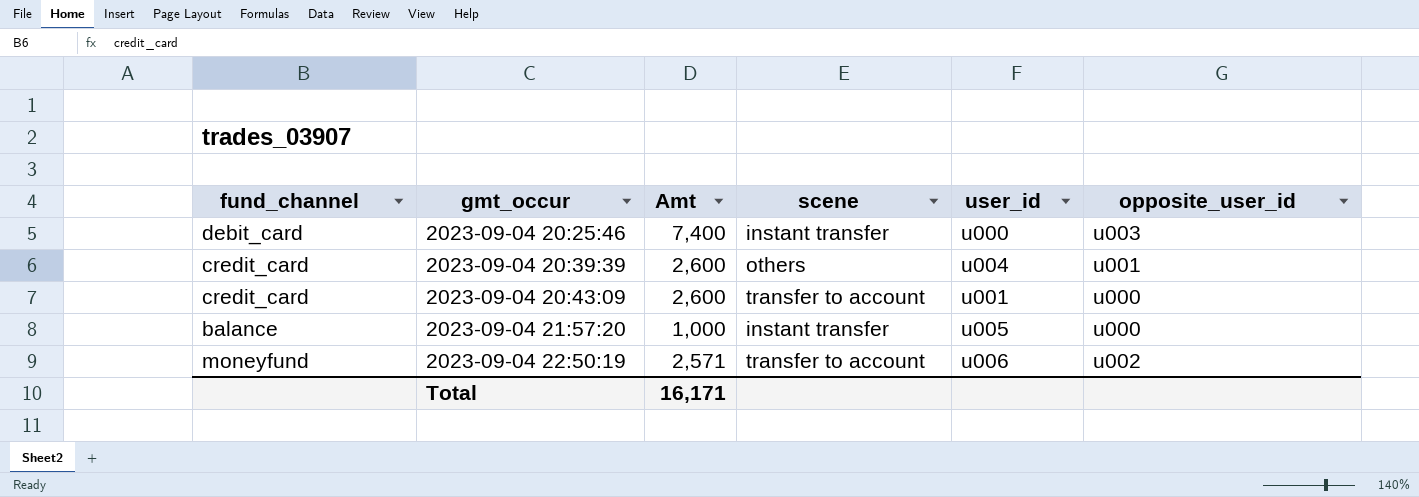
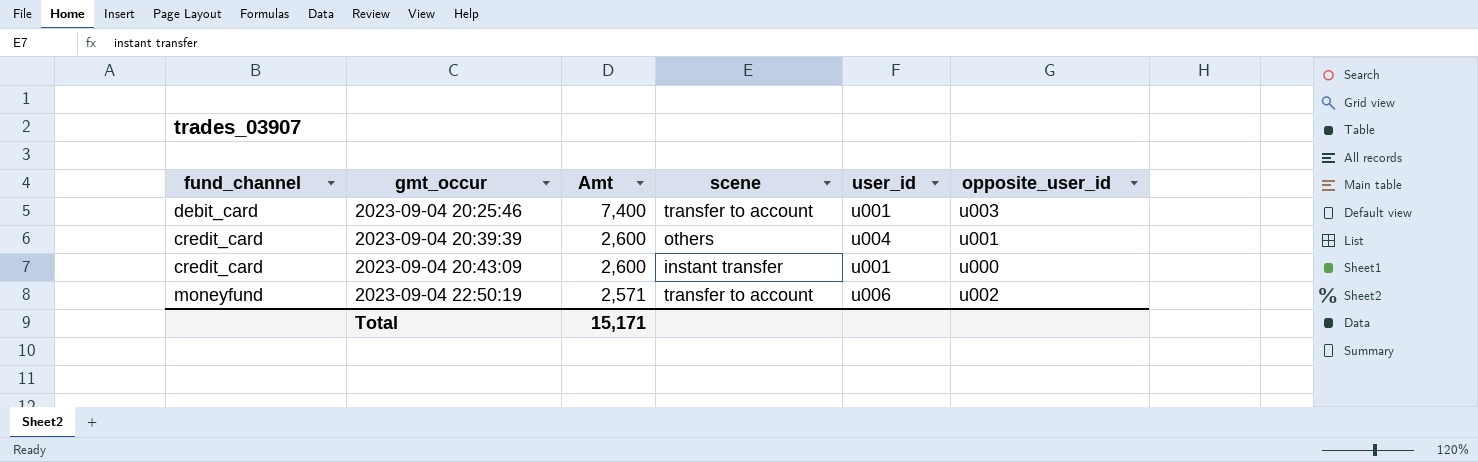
row 2023-09-04 21:57:20: balance | 1,000 | instant transfer | u005 | u000 -> none
2023-09-04 20:25:46 | scene: instant transfer -> transfer to account
2023-09-04 20:25:46 | user_id: u000 -> u001
2023-09-04 20:43:09 | scene: transfer to account -> instant transfer
Total | Amt: 16,171 -> 15,171

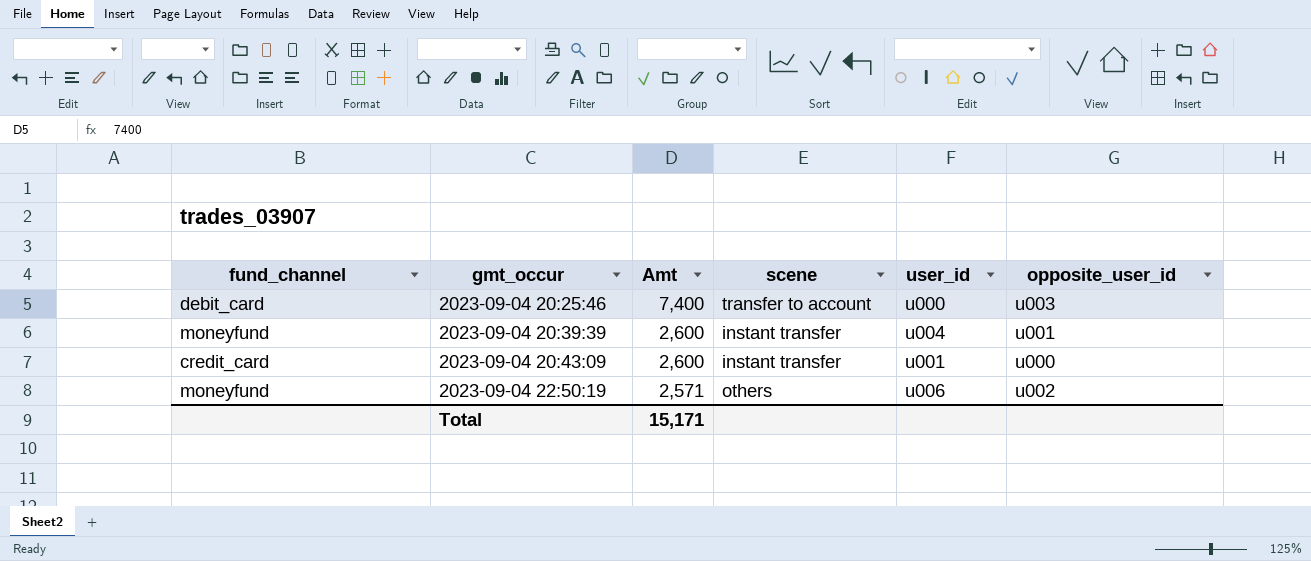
2023-09-04 20:25:46 | user_id: u001 -> u000
2023-09-04 20:39:39 | fund_channel: credit_card -> moneyfund
2023-09-04 20:39:39 | scene: others -> instant transfer
2023-09-04 22:50:19 | scene: transfer to account -> others

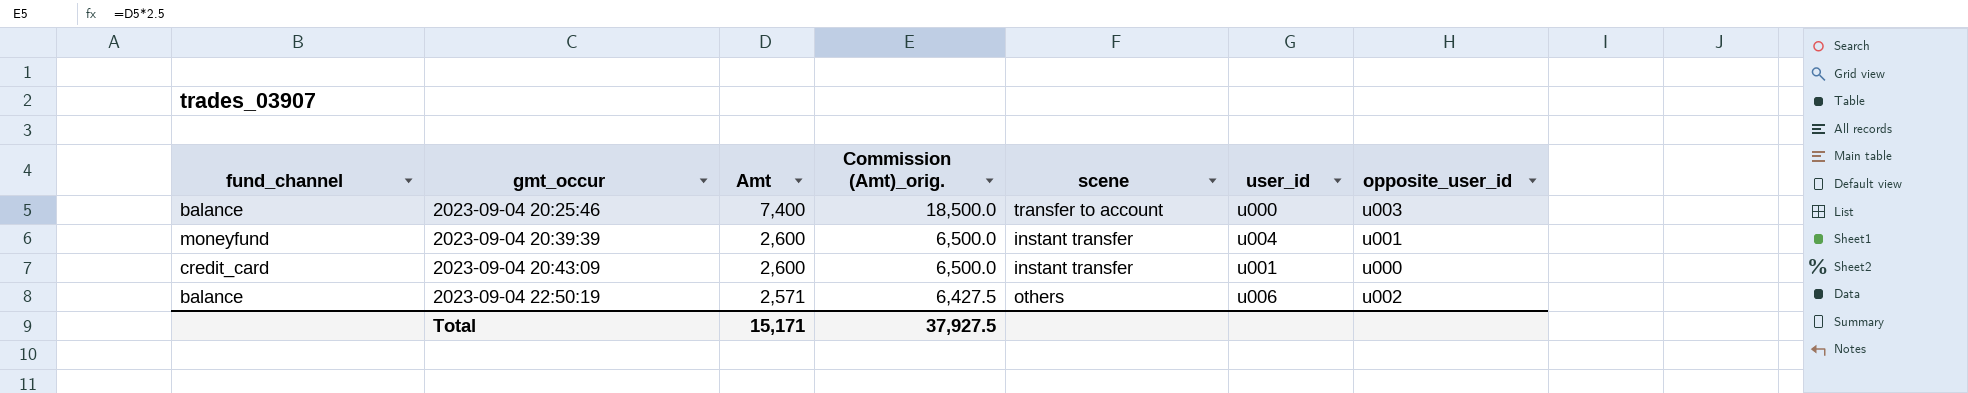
column Commission (Amt)_orig. | formula: none -> [Amt] * 2.5
2023-09-04 20:25:46 | fund_channel: debit_card -> balance
2023-09-04 22:50:19 | fund_channel: moneyfund -> balance

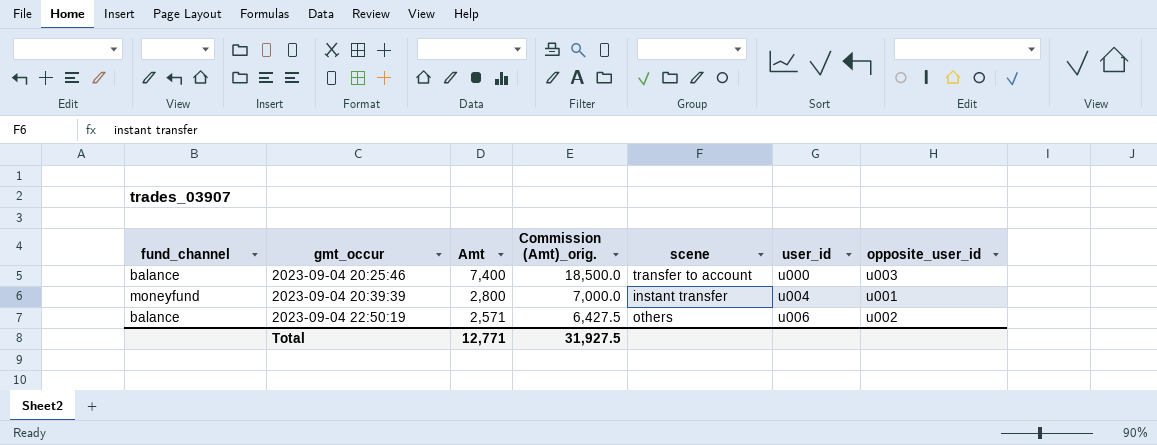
row 2023-09-04 20:43:09: credit_card | 2,600 | 6,500.0 | instant transfer | u001 | u000 -> none
2023-09-04 20:39:39 | Amt: 2,600 -> 2,800
2023-09-04 20:39:39 | Commission (Amt)_orig.: 6,500.0 -> 7,000.0
Total | Amt: 15,171 -> 12,771
Total | Commission (Amt)_orig.: 37,927.5 -> 31,927.5

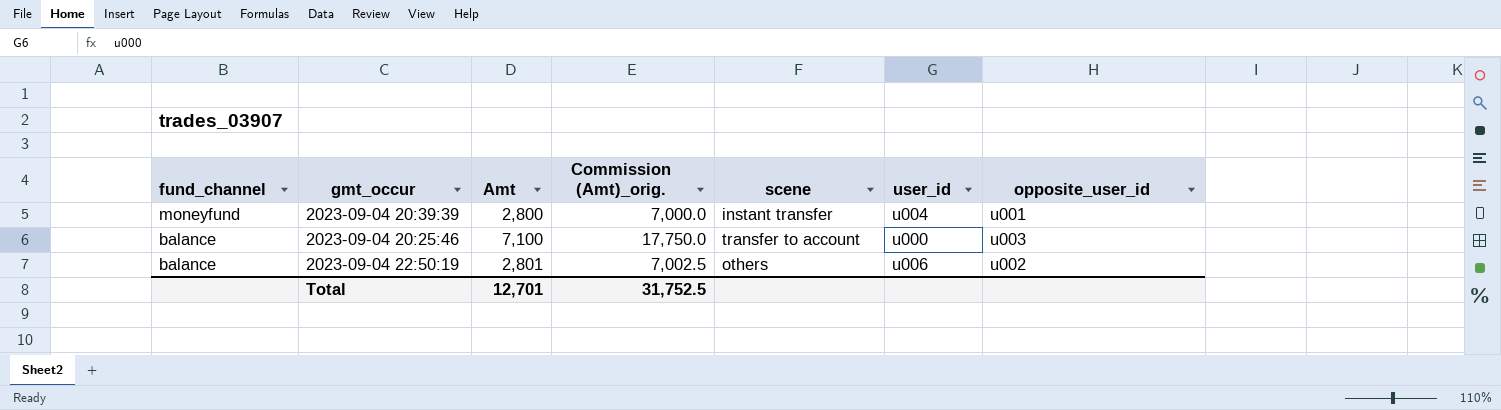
row order: gmt_occur ascending -> fund_channel descending
2023-09-04 20:25:46 | Amt: 7,400 -> 7,100
2023-09-04 20:25:46 | Commission (Amt)_orig.: 18,500.0 -> 17,750.0
2023-09-04 22:50:19 | Amt: 2,571 -> 2,801
2023-09-04 22:50:19 | Commission (Amt)_orig.: 6,427.5 -> 7,002.5
Total | Amt: 12,771 -> 12,701
Total | Commission (Amt)_orig.: 31,927.5 -> 31,752.5

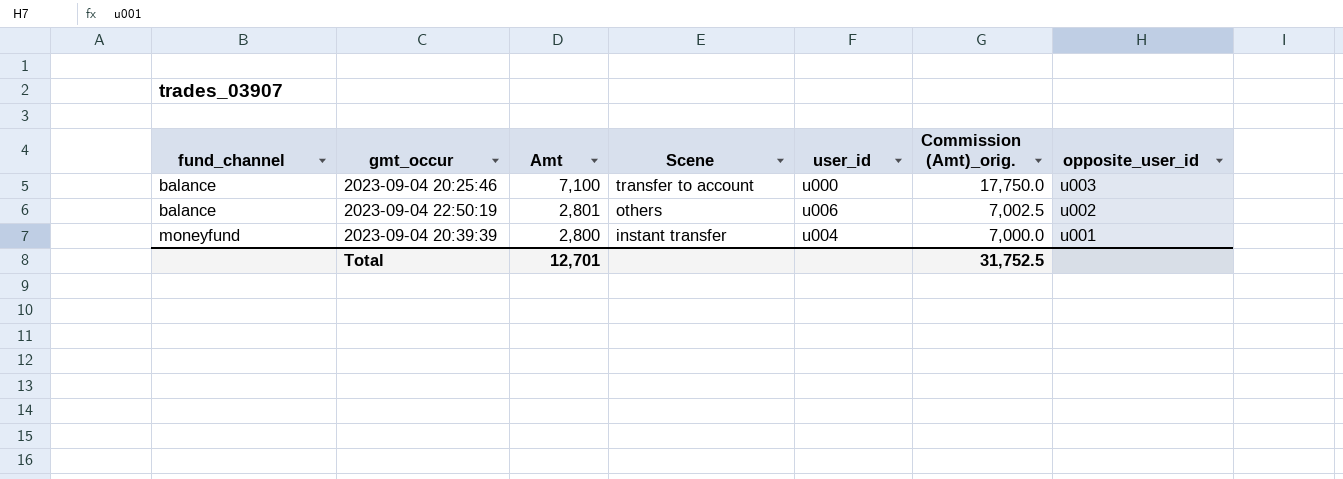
row order: fund_channel descending -> fund_channel ascending
column name: scene -> Scene
column Commission (Amt)_orig. | position: 4 -> 6

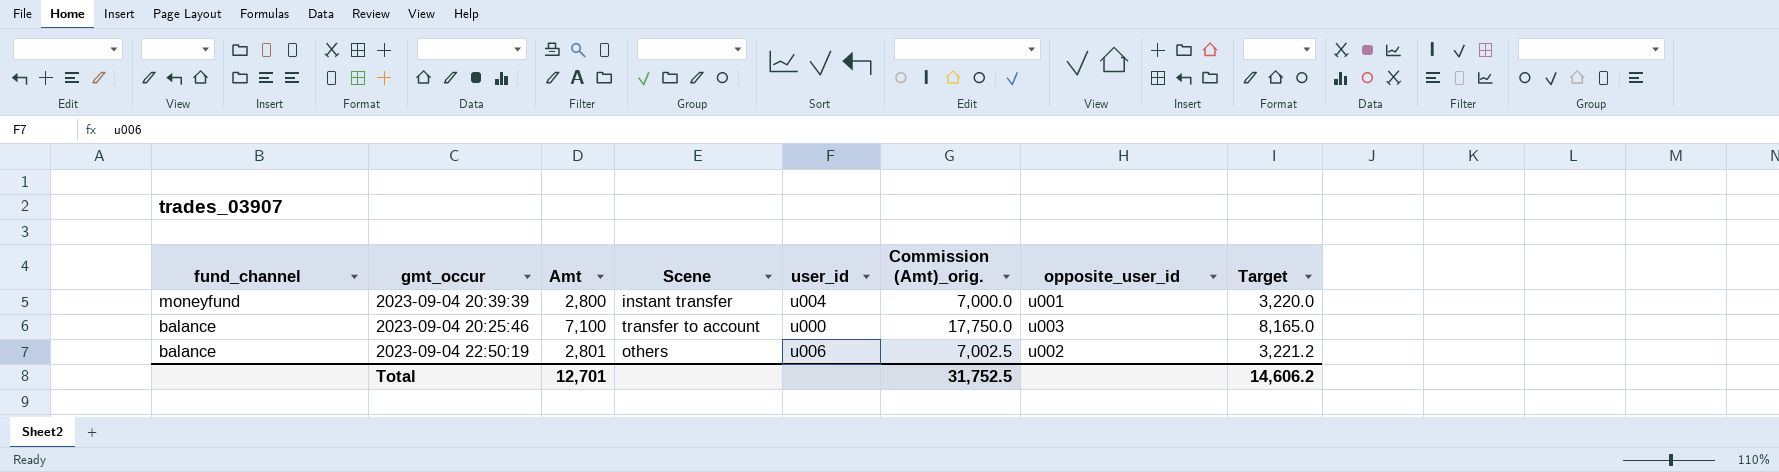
row order: fund_channel ascending -> fund_channel descending
column Target | formula: none -> [Amt] * 1.15

